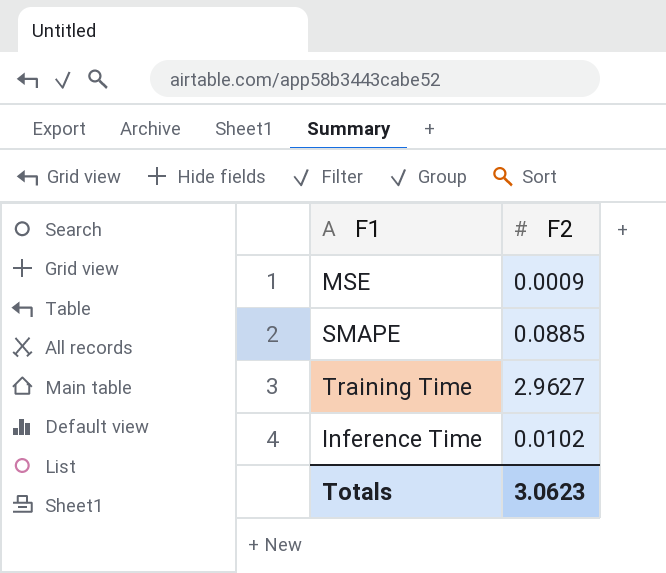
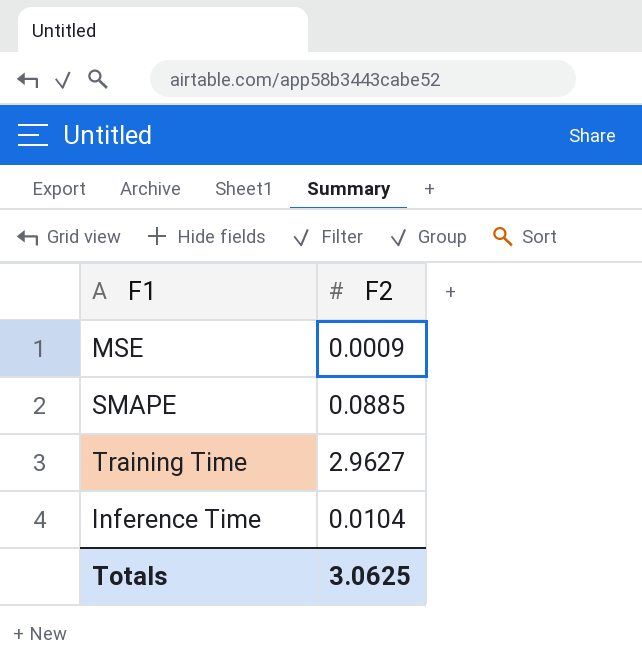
Inference Time | F2: 0.0102 -> 0.0104
Totals | F2: 3.0623 -> 3.0625

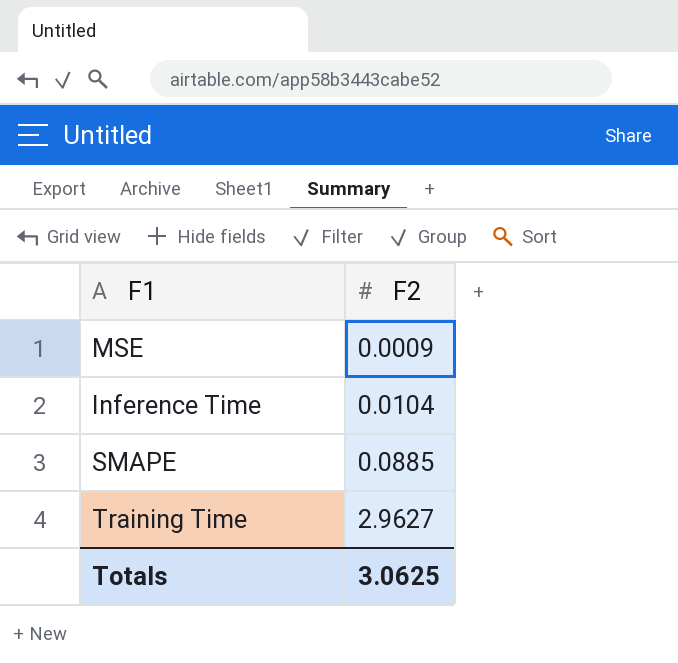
row order: none -> F2 ascending

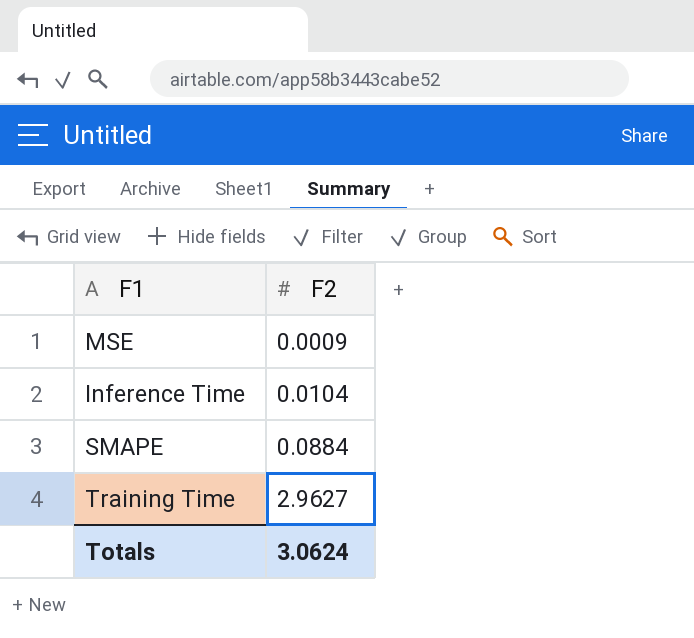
SMAPE | F2: 0.0885 -> 0.0884
Totals | F2: 3.0625 -> 3.0624

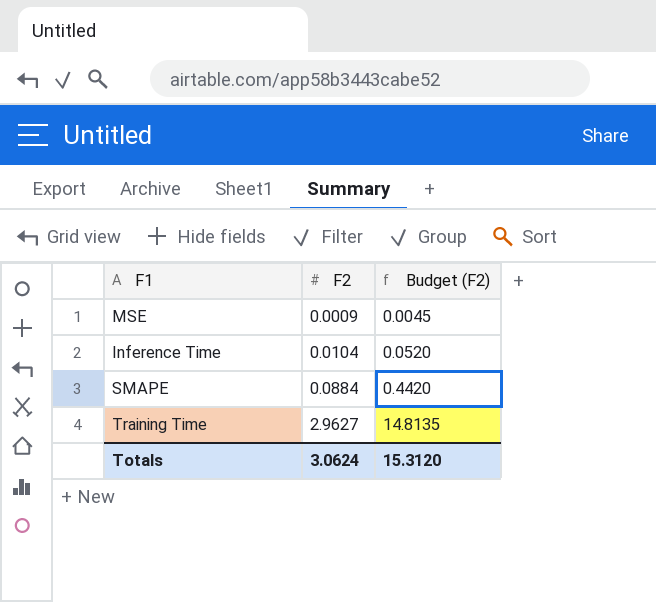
column Budget (F2) | formula: none -> [F2] * 5

